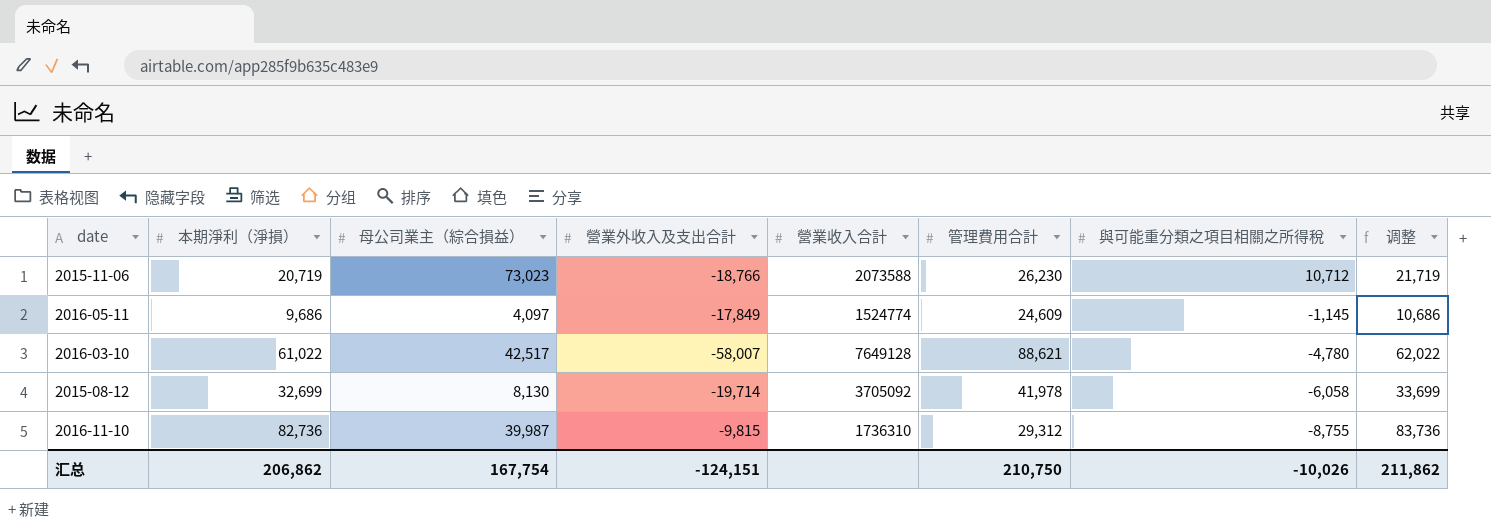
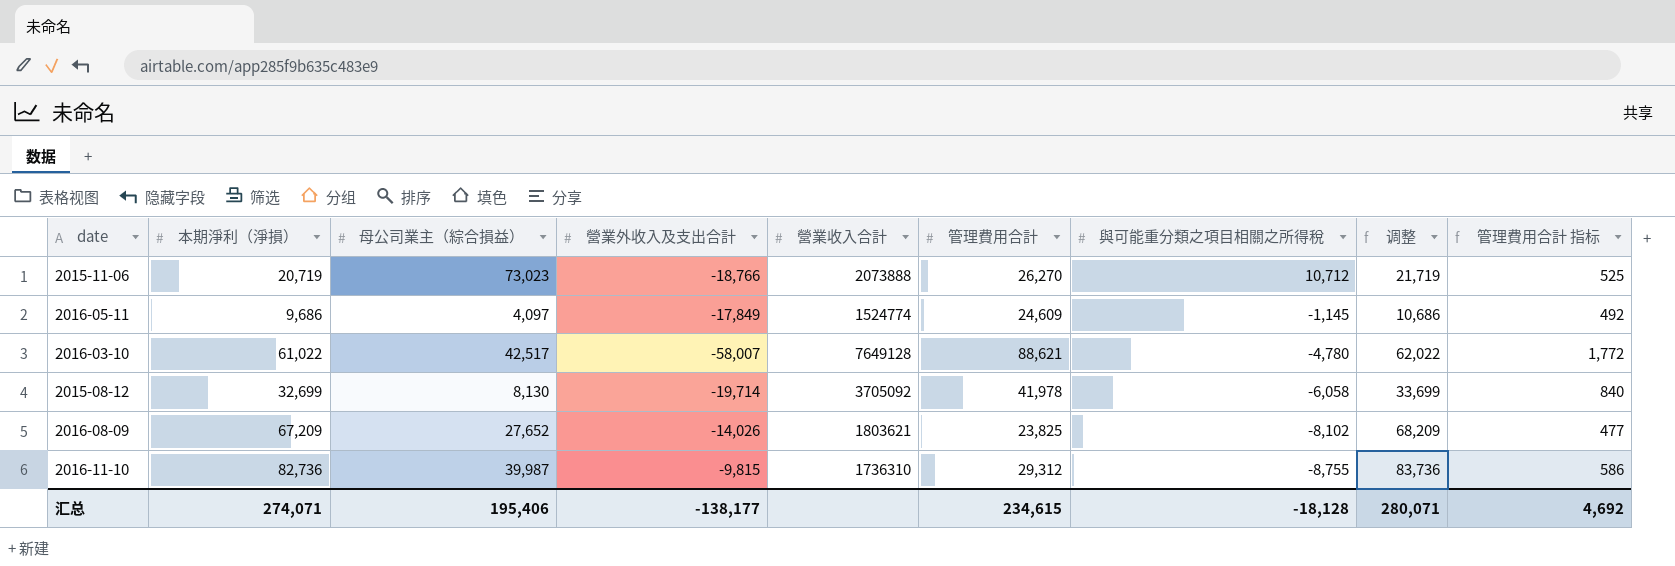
column 管理費用合計 指标 | formula: none -> [管理費用合計] * 0.02
2015-11-06 | 營業收入合計: 2073588 -> 2073888
2015-11-06 | 管理費用合計: 26,230 -> 26,270
row 2016-08-09: none -> 67,209 | 27,652 | -14,026 | 1803621 | 23,825 | -8,102 | 68,209 | 477
汇总 | 本期淨利（淨損）: 206,862 -> 274,071
汇总 | 母公司業主（綜合損益）: 167,754 -> 195,406
汇总 | 營業外收入及支出合計: -124,151 -> -138,177
汇总 | 管理費用合計: 210,750 -> 234,615
汇总 | 與可能重分類之項目相關之所得稅: -10,026 -> -18,128
汇总 | 调整: 211,862 -> 280,071

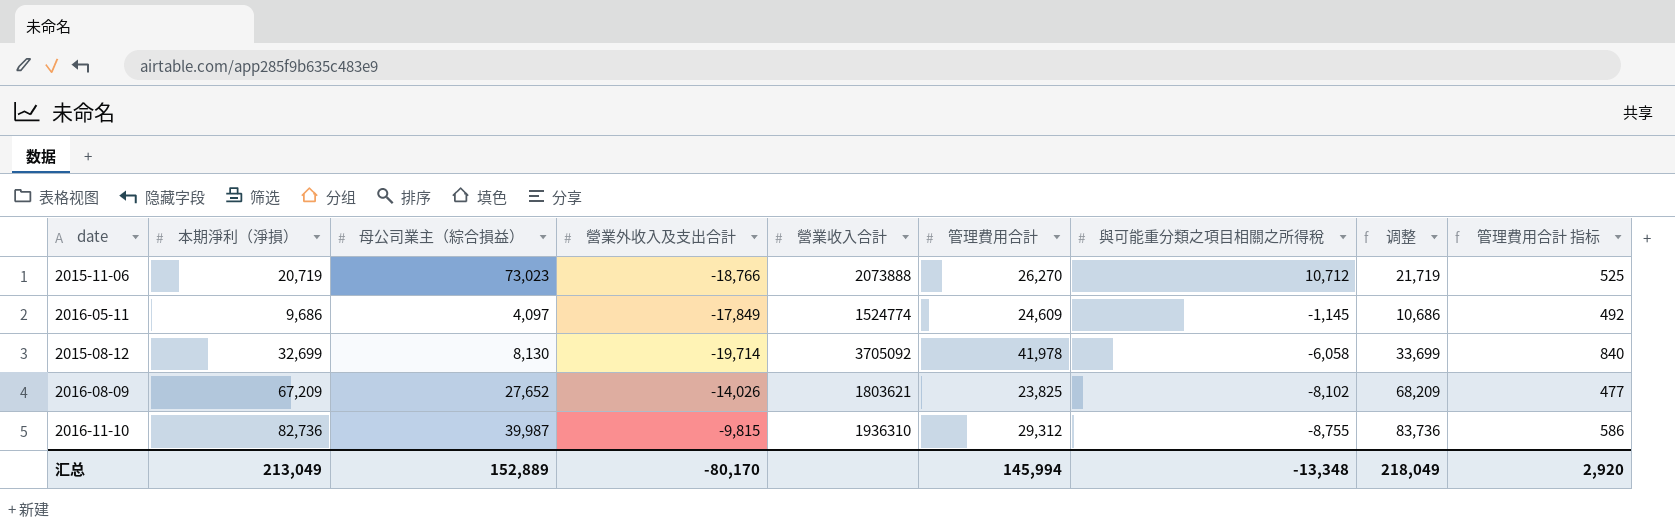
row 2016-03-10: 61,022 | 42,517 | -58,007 | 7649128 | 88,621 | -4,780 | 62,022 | 1,772 -> none
2016-11-10 | 營業收入合計: 1736310 -> 1936310
汇总 | 本期淨利（淨損）: 274,071 -> 213,049
汇总 | 母公司業主（綜合損益）: 195,406 -> 152,889
汇总 | 營業外收入及支出合計: -138,177 -> -80,170
汇总 | 管理費用合計: 234,615 -> 145,994
汇总 | 與可能重分類之項目相關之所得稅: -18,128 -> -13,348
汇总 | 调整: 280,071 -> 218,049
汇总 | 管理費用合計 指标: 4,692 -> 2,920

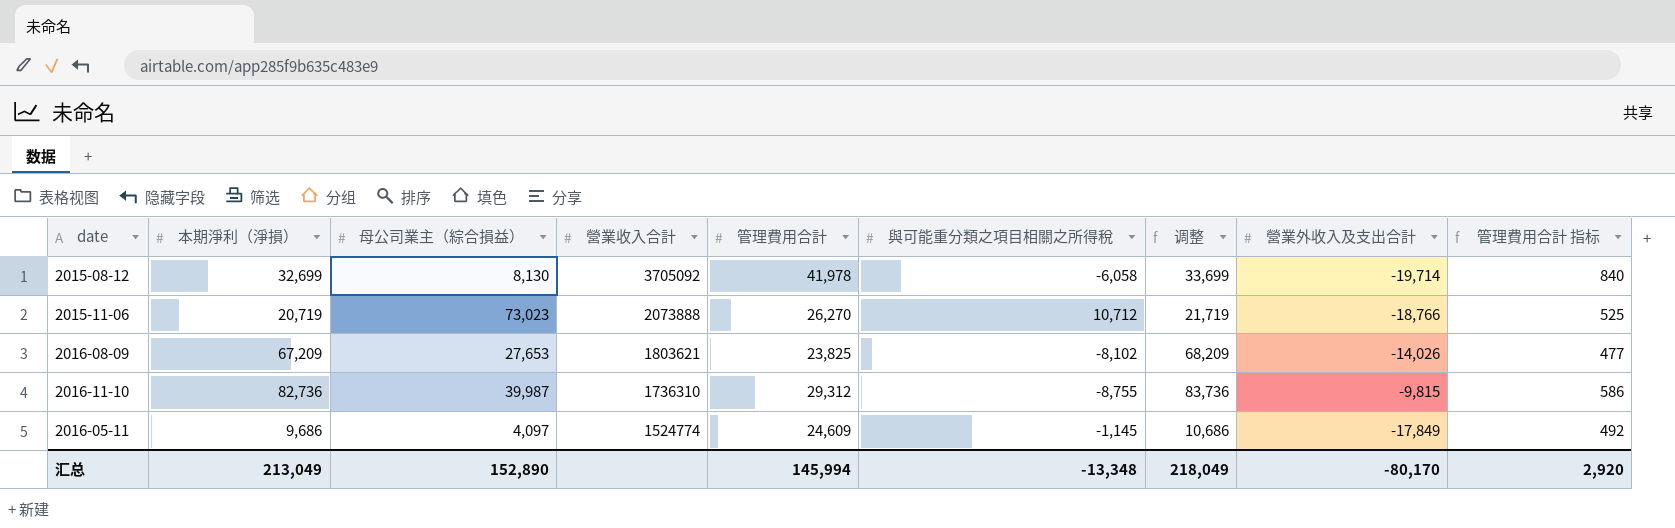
row order: 與可能重分類之項目相關之所得稅 descending -> 營業收入合計 descending
column 營業外收入及支出合計 | position: 4 -> 8
2016-08-09 | 母公司業主（綜合損益）: 27,652 -> 27,653
2016-11-10 | 營業收入合計: 1936310 -> 1736310
汇总 | 母公司業主（綜合損益）: 152,889 -> 152,890

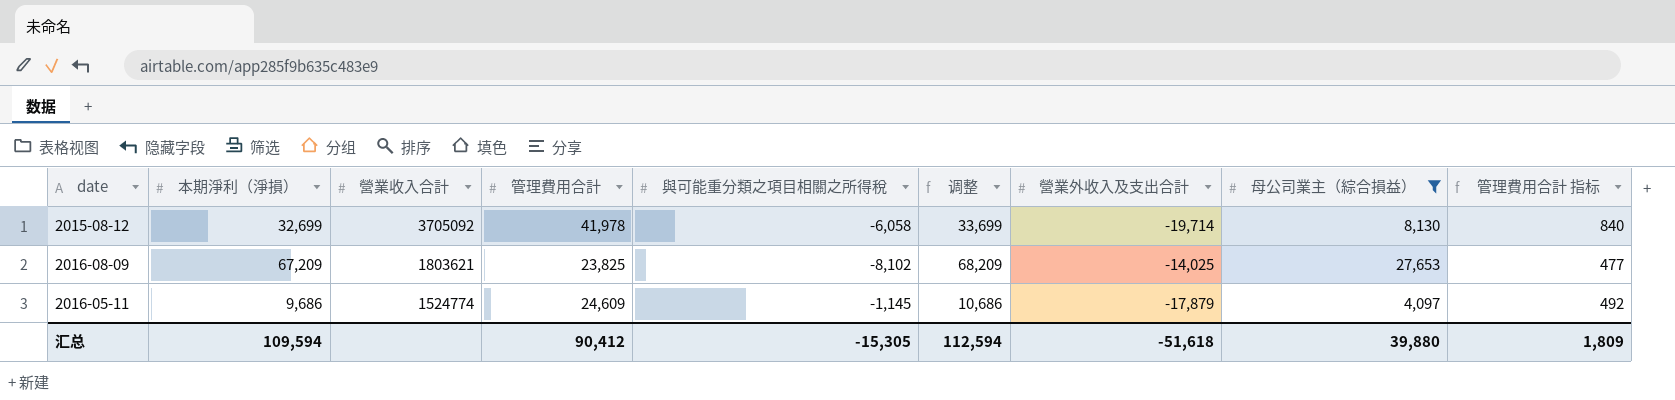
filter: none -> 母公司業主（綜合損益） <= 27,653
column 母公司業主（綜合損益） | position: 3 -> 8
2016-08-09 | 營業外收入及支出合計: -14,026 -> -14,025
2016-05-11 | 營業外收入及支出合計: -17,849 -> -17,879
汇总 | 本期淨利（淨損）: 213,049 -> 109,594
汇总 | 管理費用合計: 145,994 -> 90,412
汇总 | 與可能重分類之項目相關之所得稅: -13,348 -> -15,305
汇总 | 调整: 218,049 -> 112,594
汇总 | 營業外收入及支出合計: -80,170 -> -51,618
汇总 | 母公司業主（綜合損益）: 152,890 -> 39,880
汇总 | 管理費用合計 指标: 2,920 -> 1,809

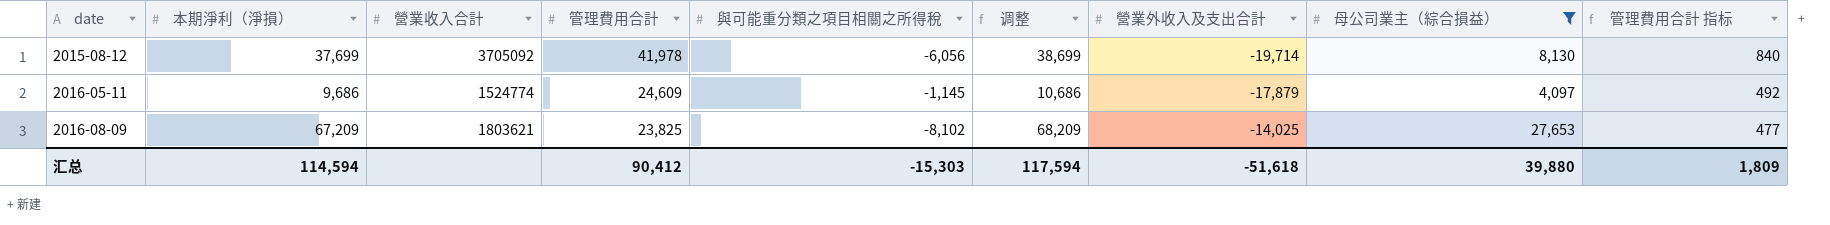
row order: 營業收入合計 descending -> date ascending
2015-08-12 | 本期淨利（淨損）: 32,699 -> 37,699
2015-08-12 | 與可能重分類之項目相關之所得稅: -6,058 -> -6,056
2015-08-12 | 调整: 33,699 -> 38,699
汇总 | 本期淨利（淨損）: 109,594 -> 114,594
汇总 | 與可能重分類之項目相關之所得稅: -15,305 -> -15,303
汇总 | 调整: 112,594 -> 117,594

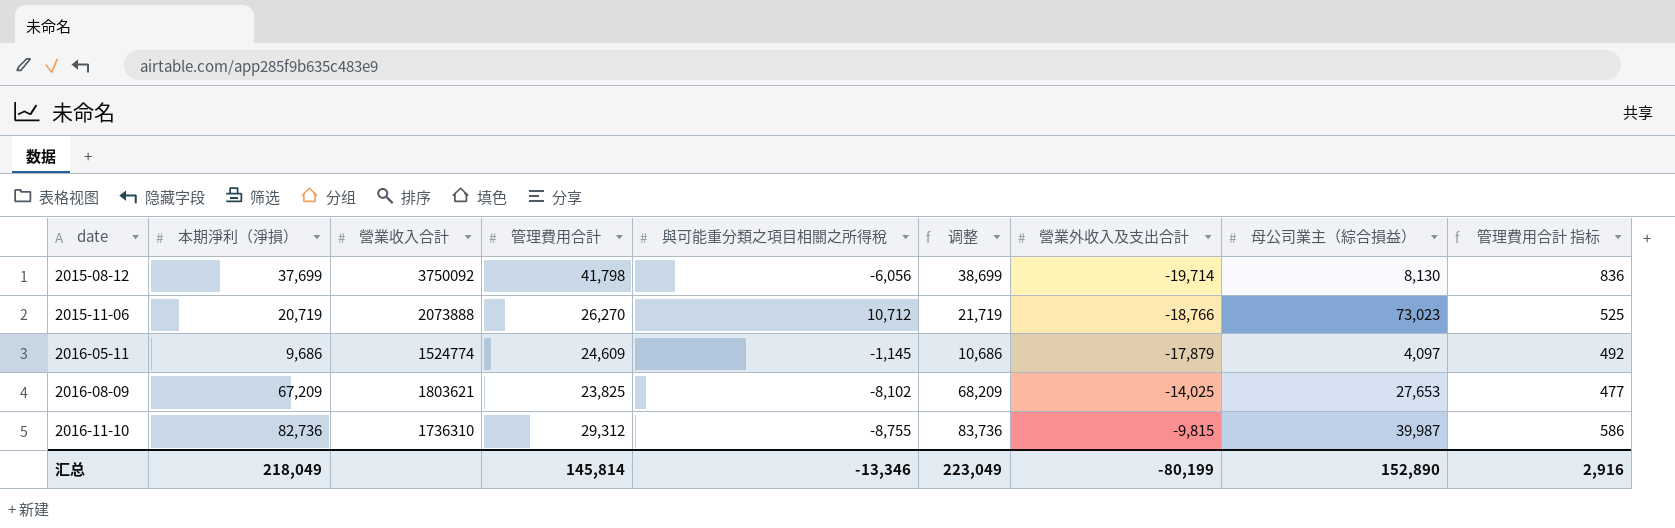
filter: 母公司業主（綜合損益） <= 27,653 -> none
2015-08-12 | 營業收入合計: 3705092 -> 3750092
2015-08-12 | 管理費用合計: 41,978 -> 41,798
2015-08-12 | 管理費用合計 指标: 840 -> 836
汇总 | 本期淨利（淨損）: 114,594 -> 218,049
汇总 | 管理費用合計: 90,412 -> 145,814
汇总 | 與可能重分類之項目相關之所得稅: -15,303 -> -13,346
汇总 | 调整: 117,594 -> 223,049
汇总 | 營業外收入及支出合計: -51,618 -> -80,199
汇总 | 母公司業主（綜合損益）: 39,880 -> 152,890
汇总 | 管理費用合計 指标: 1,809 -> 2,916

